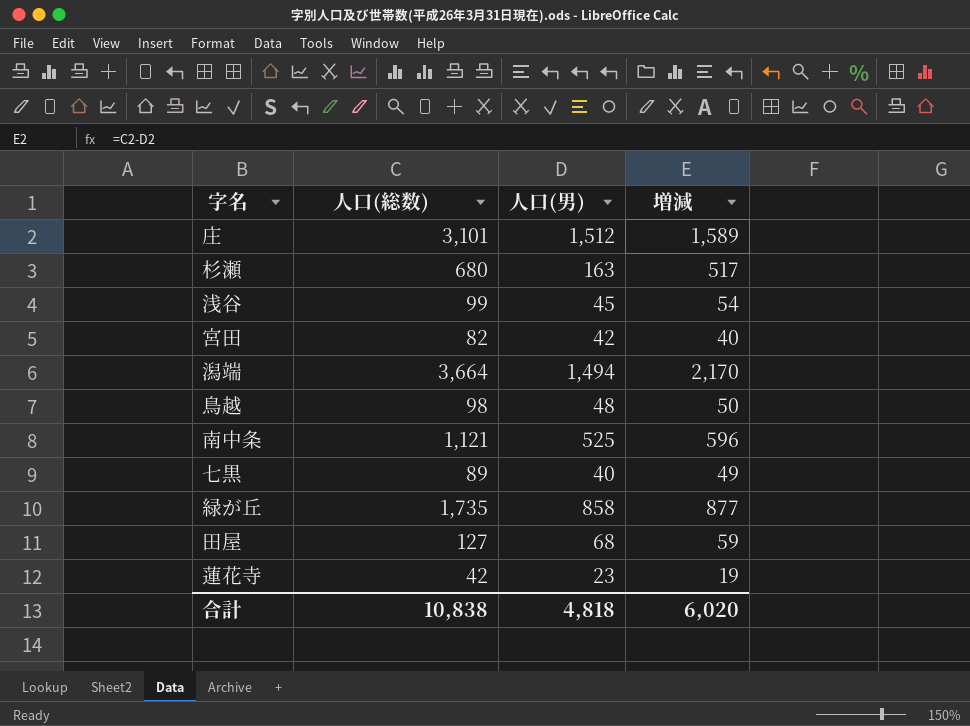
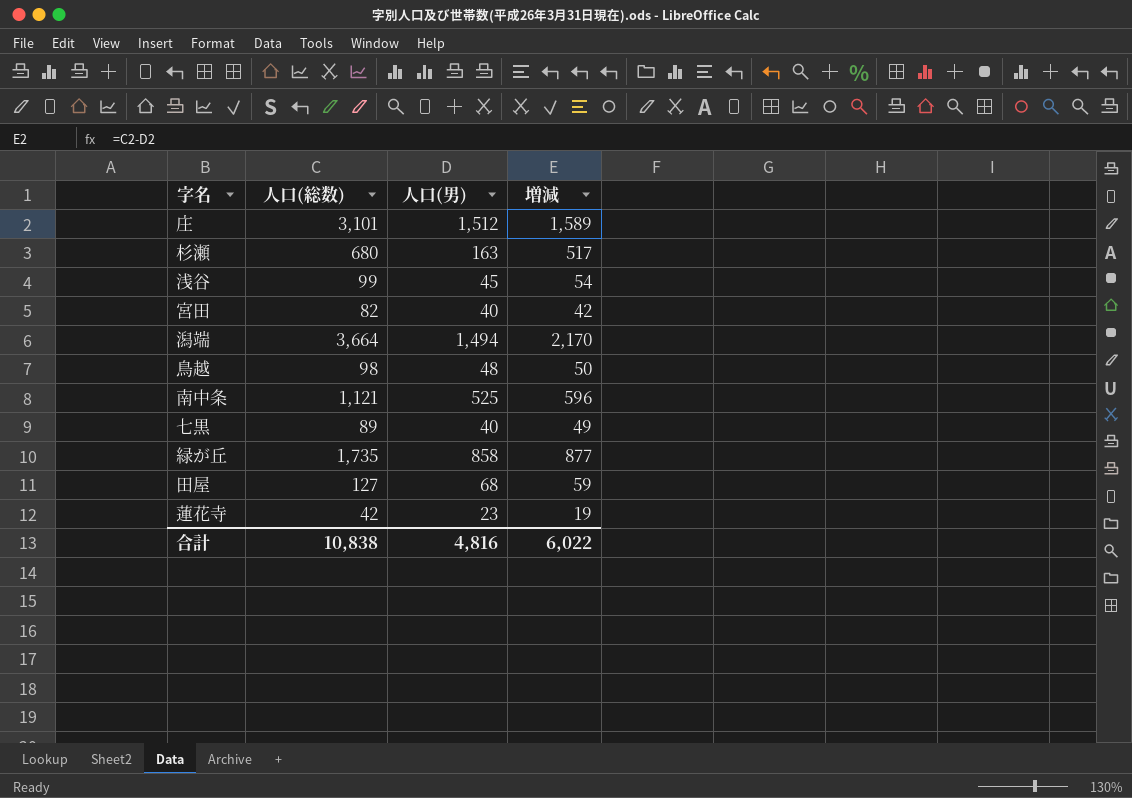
宮田 | 人口(男): 42 -> 40
宮田 | 増減: 40 -> 42
合計 | 人口(男): 4,818 -> 4,816
合計 | 増減: 6,020 -> 6,022

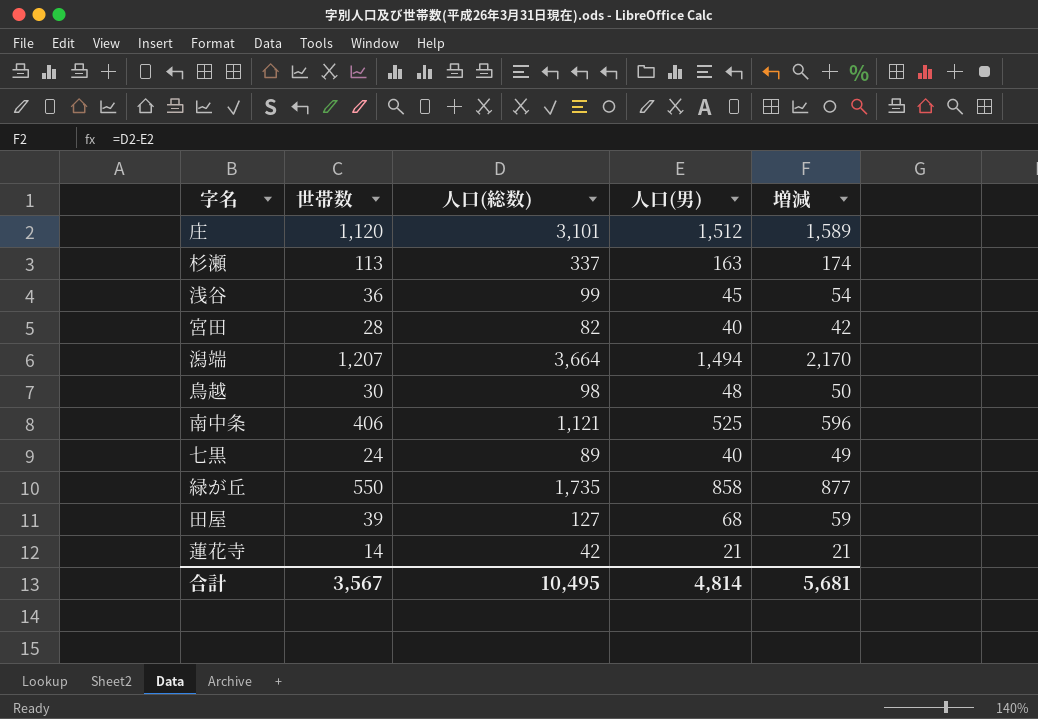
column 世帯数 | position: none -> 2
杉瀬 | 人口(総数): 680 -> 337
杉瀬 | 増減: 517 -> 174
蓮花寺 | 人口(男): 23 -> 21
蓮花寺 | 増減: 19 -> 21
合計 | 人口(総数): 10,838 -> 10,495
合計 | 人口(男): 4,816 -> 4,814
合計 | 増減: 6,022 -> 5,681

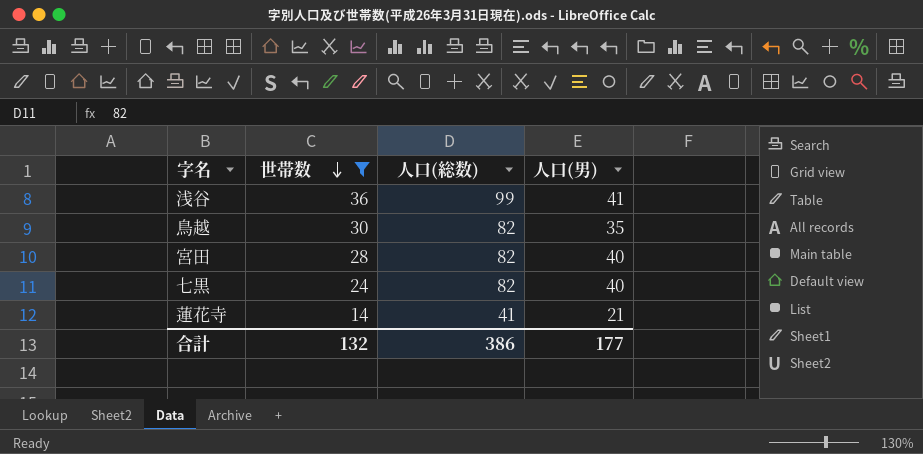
filter: none -> 世帯数 <= 36
row order: none -> 世帯数 descending
column 増減 | formula: [人口(総数)] - [人口(男)] -> none
浅谷 | 人口(男): 45 -> 41
鳥越 | 人口(総数): 98 -> 82
鳥越 | 人口(男): 48 -> 35
七黒 | 人口(総数): 89 -> 82
蓮花寺 | 人口(総数): 42 -> 41
合計 | 世帯数: 3,567 -> 132
合計 | 人口(総数): 10,495 -> 386
合計 | 人口(男): 4,814 -> 177

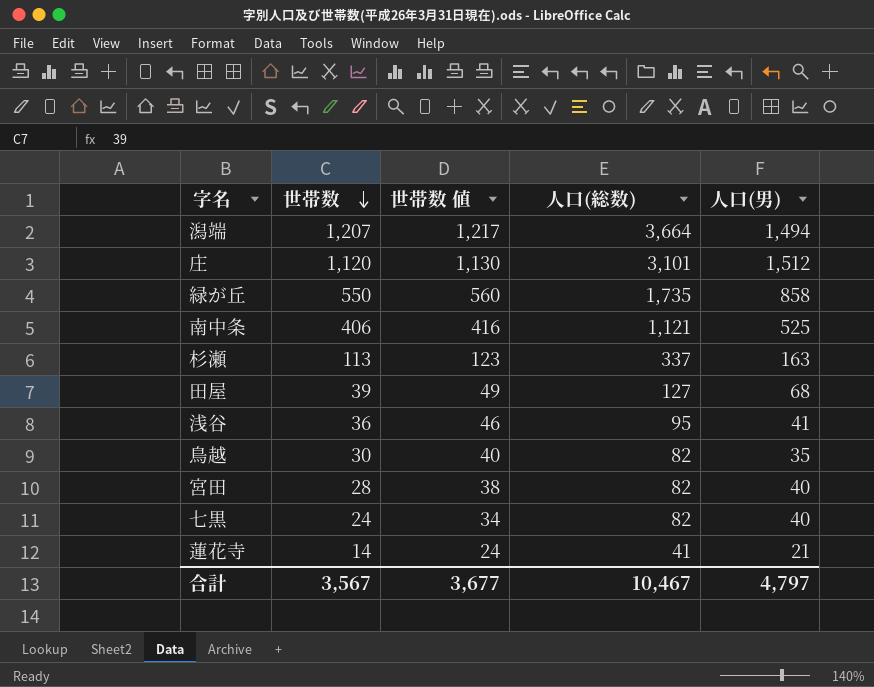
filter: 世帯数 <= 36 -> none
column 世帯数 値 | formula: none -> [世帯数] + 10
浅谷 | 人口(総数): 99 -> 95
合計 | 世帯数: 132 -> 3,567
合計 | 人口(総数): 386 -> 10,467
合計 | 人口(男): 177 -> 4,797

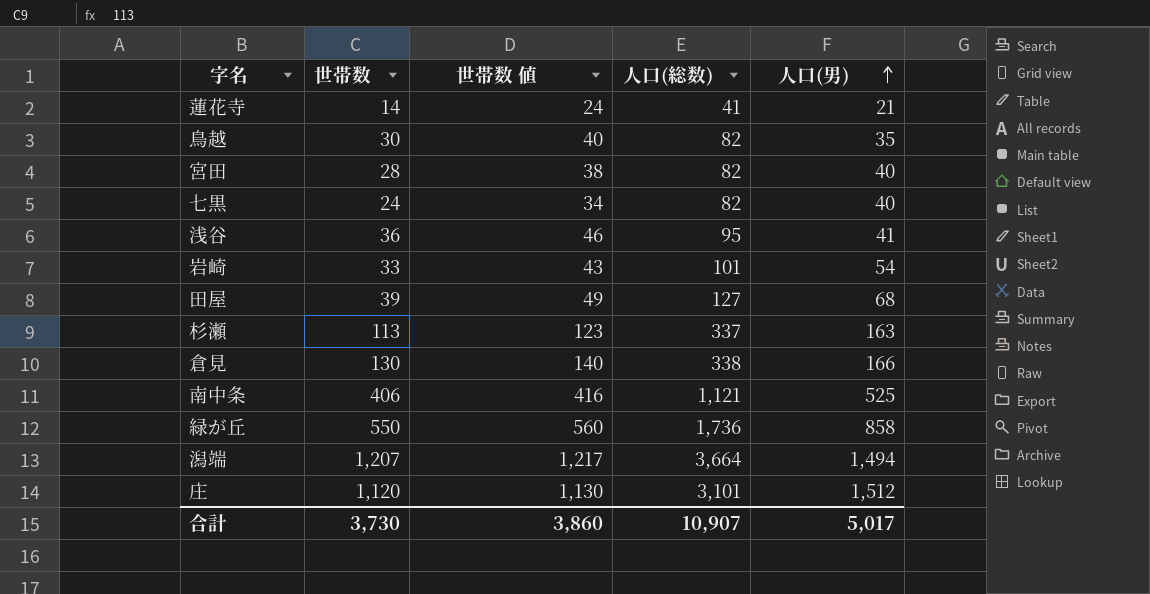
row order: 世帯数 descending -> 人口(男) ascending
row 岩崎: none -> 33 | 43 | 101 | 54
row 倉見: none -> 130 | 140 | 338 | 166
緑が丘 | 人口(総数): 1,735 -> 1,736
合計 | 世帯数: 3,567 -> 3,730
合計 | 世帯数 値: 3,677 -> 3,860
合計 | 人口(総数): 10,467 -> 10,907
合計 | 人口(男): 4,797 -> 5,017

